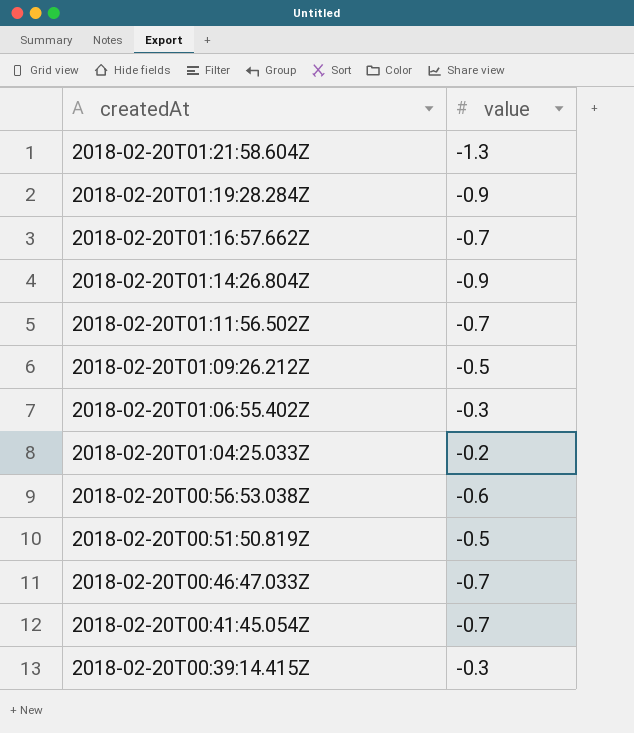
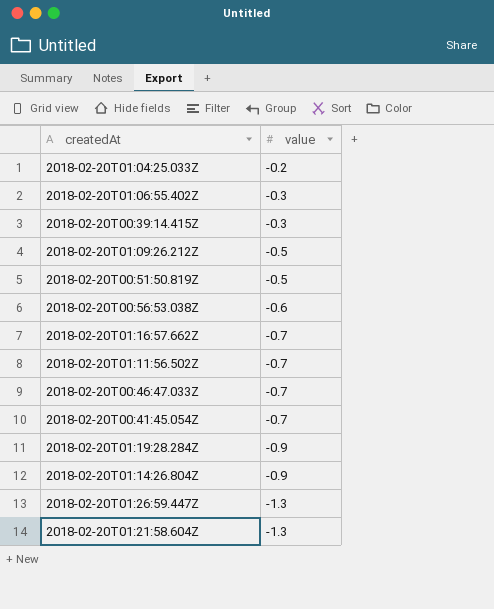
row order: createdAt descending -> value descending
row 2018-02-20T01:26:59.447Z: none -> -1.3

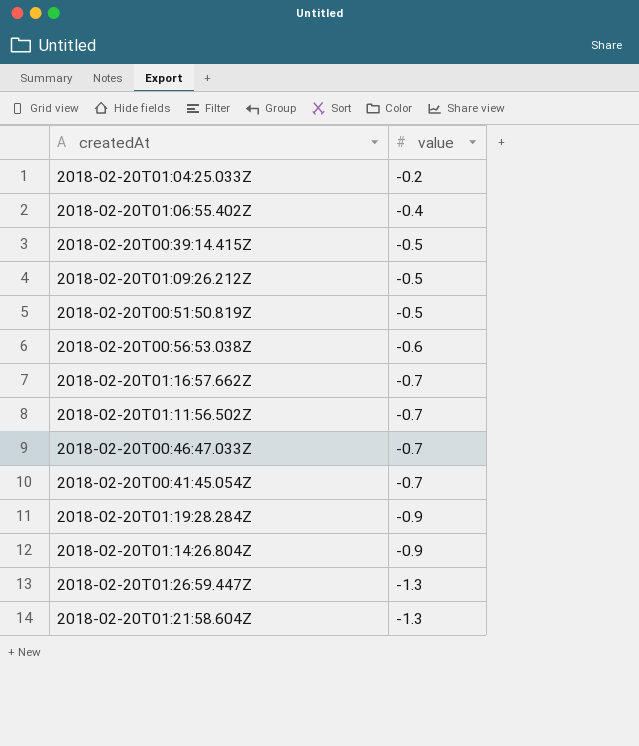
2018-02-20T01:06:55.402Z | value: -0.3 -> -0.4
2018-02-20T00:39:14.415Z | value: -0.3 -> -0.5

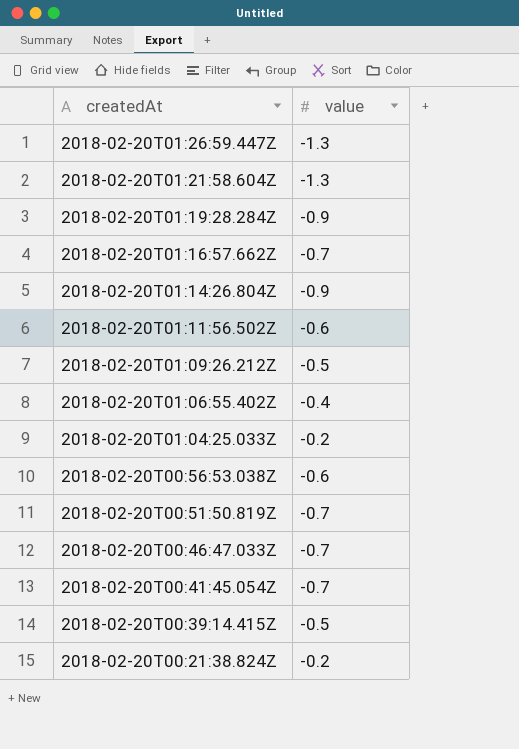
row order: value descending -> createdAt descending
2018-02-20T01:11:56.502Z | value: -0.7 -> -0.6
2018-02-20T00:51:50.819Z | value: -0.5 -> -0.7
row 2018-02-20T00:21:38.824Z: none -> -0.2

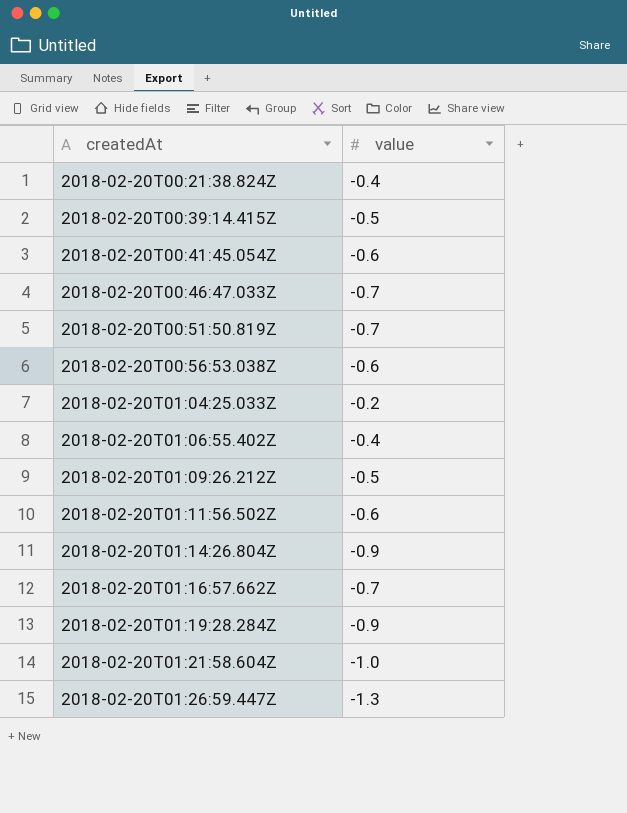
row order: createdAt descending -> createdAt ascending
2018-02-20T00:21:38.824Z | value: -0.2 -> -0.4
2018-02-20T00:41:45.054Z | value: -0.7 -> -0.6
2018-02-20T01:21:58.604Z | value: -1.3 -> -1.0

